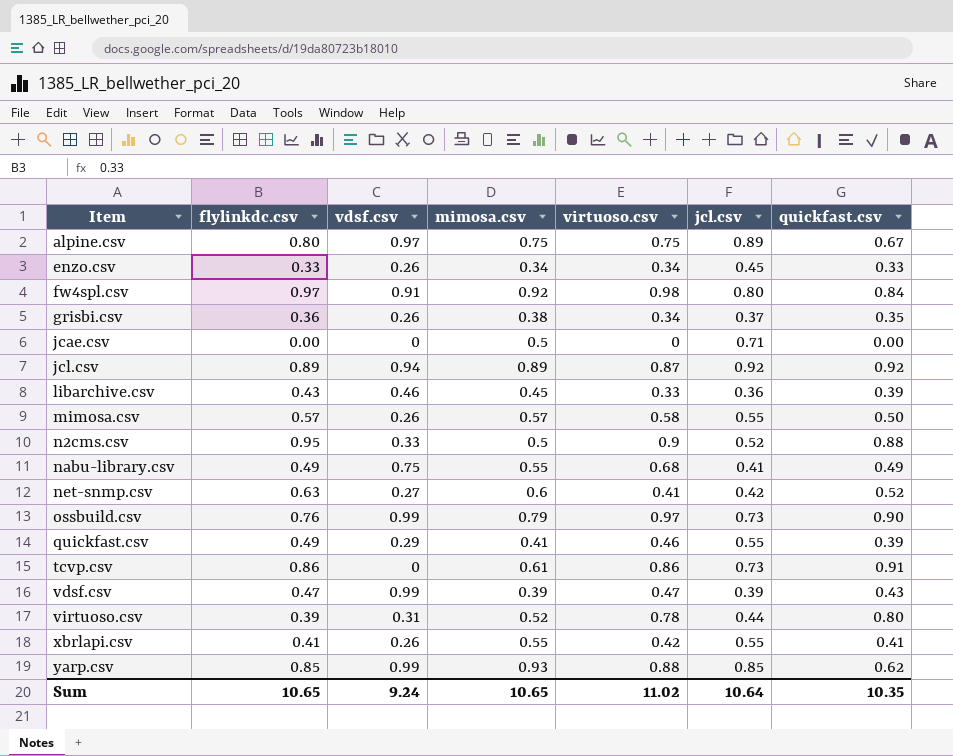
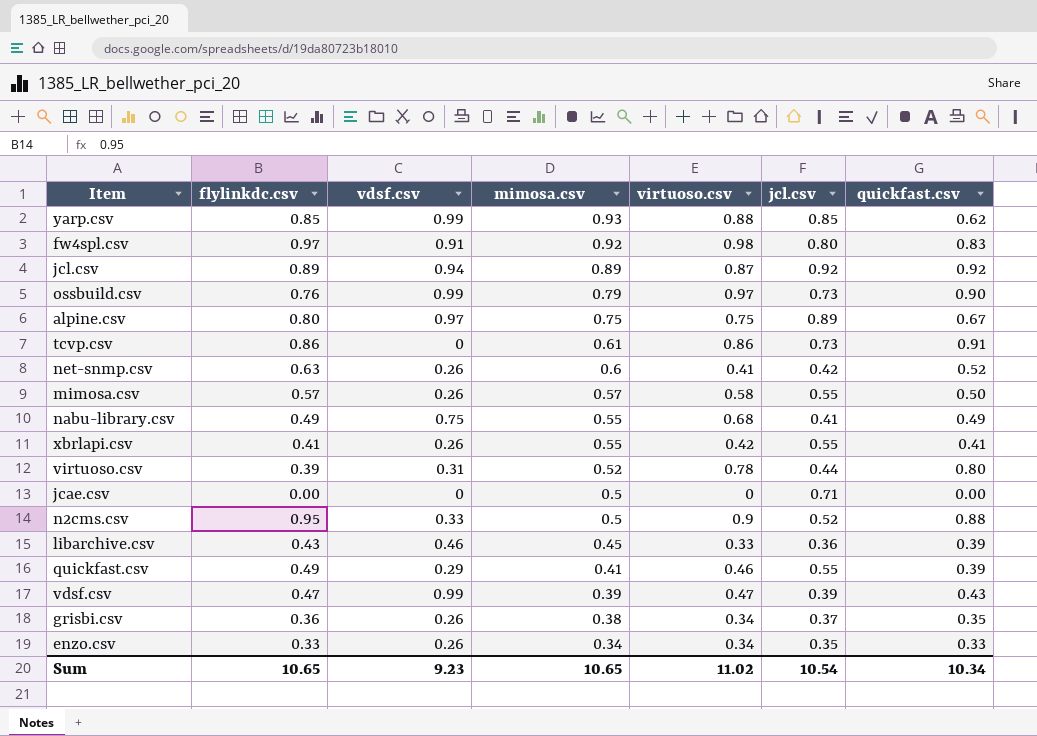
row order: Item ascending -> mimosa.csv descending
fw4spl.csv | quickfast.csv: 0.84 -> 0.83
net-snmp.csv | vdsf.csv: 0.27 -> 0.26
enzo.csv | jcl.csv: 0.45 -> 0.35
Sum | vdsf.csv: 9.24 -> 9.23
Sum | jcl.csv: 10.64 -> 10.54
Sum | quickfast.csv: 10.35 -> 10.34

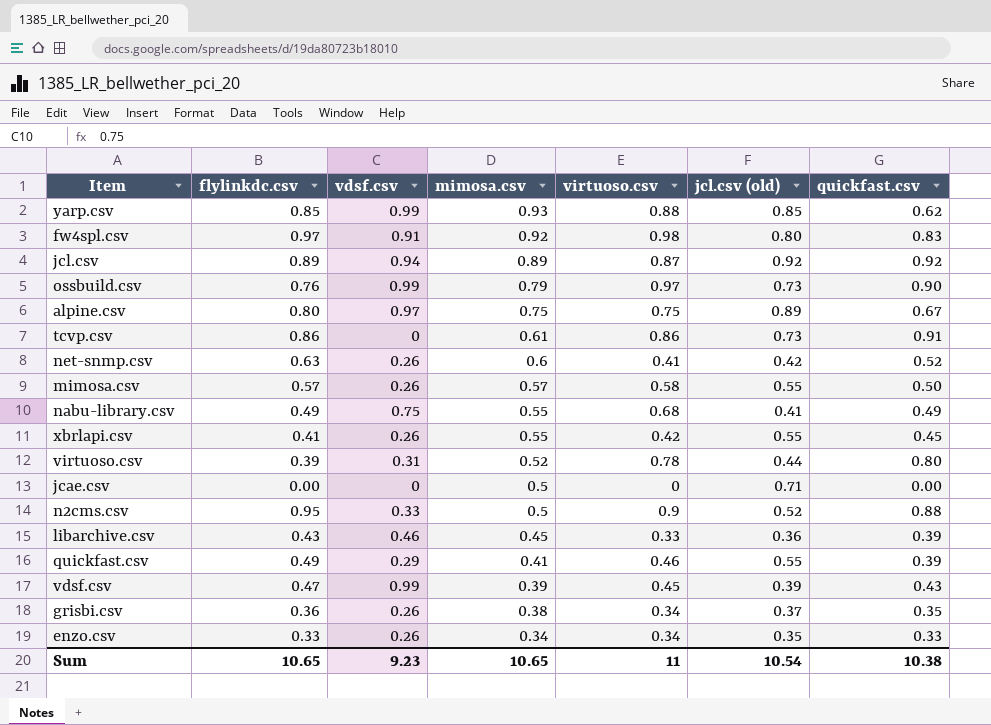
column name: jcl.csv -> jcl.csv (old)
xbrlapi.csv | quickfast.csv: 0.41 -> 0.45
vdsf.csv | virtuoso.csv: 0.47 -> 0.45
Sum | virtuoso.csv: 11.02 -> 11
Sum | quickfast.csv: 10.34 -> 10.38

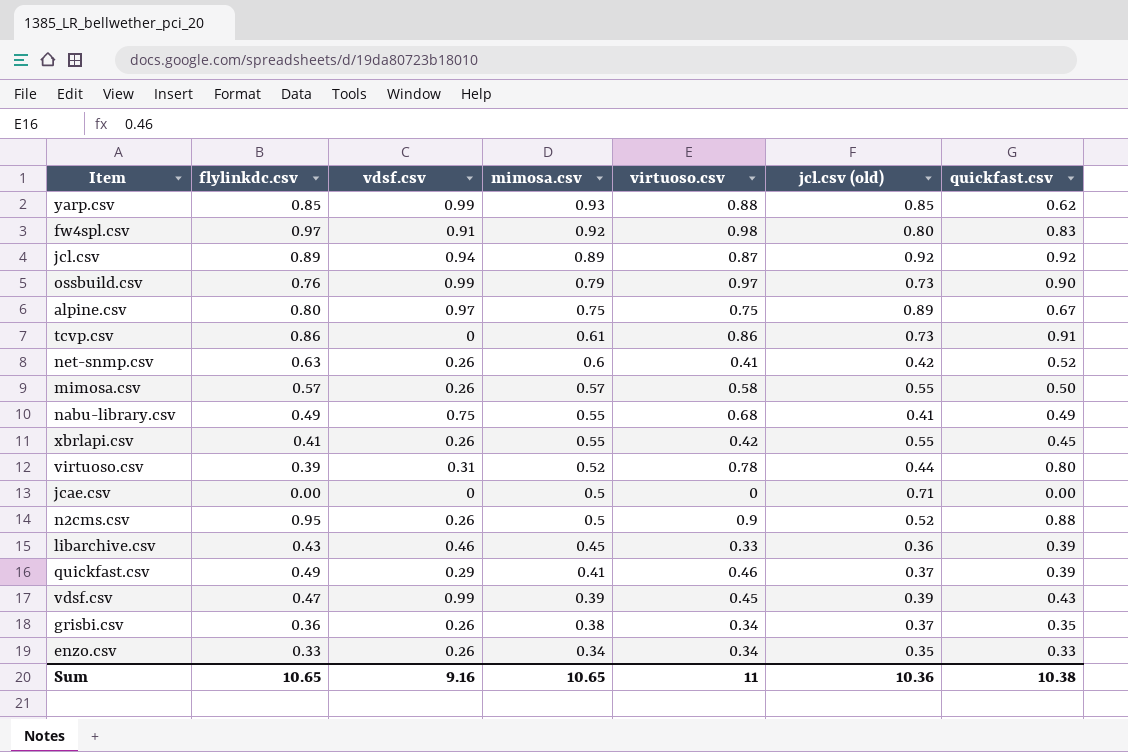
n2cms.csv | vdsf.csv: 0.33 -> 0.26
quickfast.csv | jcl.csv (old): 0.55 -> 0.37
Sum | vdsf.csv: 9.23 -> 9.16
Sum | jcl.csv (old): 10.54 -> 10.36

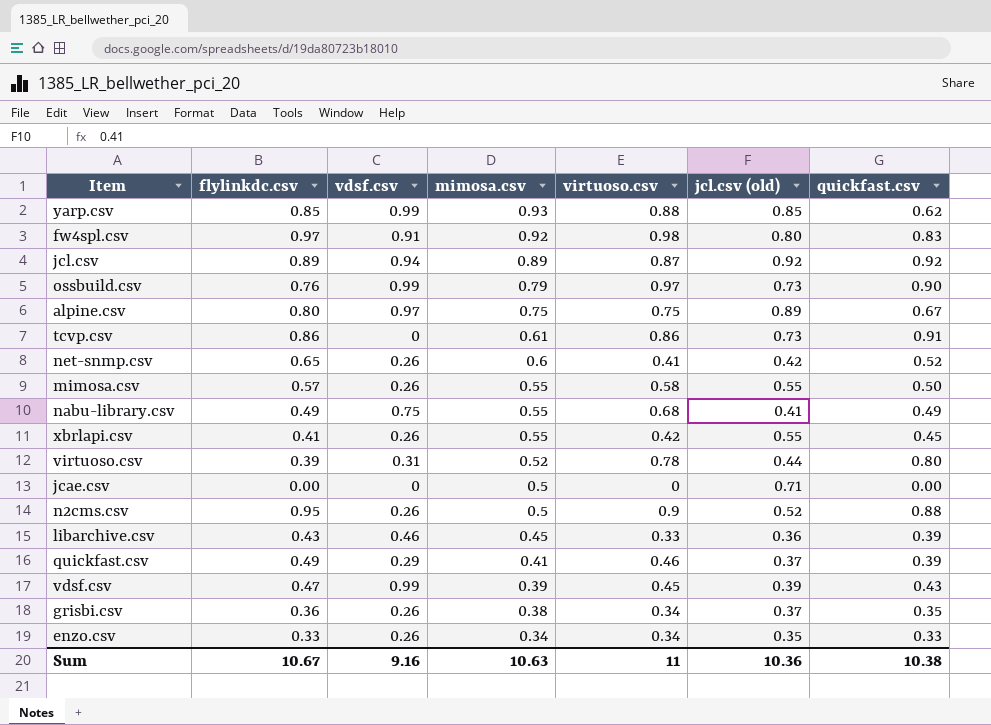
net-snmp.csv | flylinkdc.csv: 0.63 -> 0.65
mimosa.csv | mimosa.csv: 0.57 -> 0.55
Sum | flylinkdc.csv: 10.65 -> 10.67
Sum | mimosa.csv: 10.65 -> 10.63

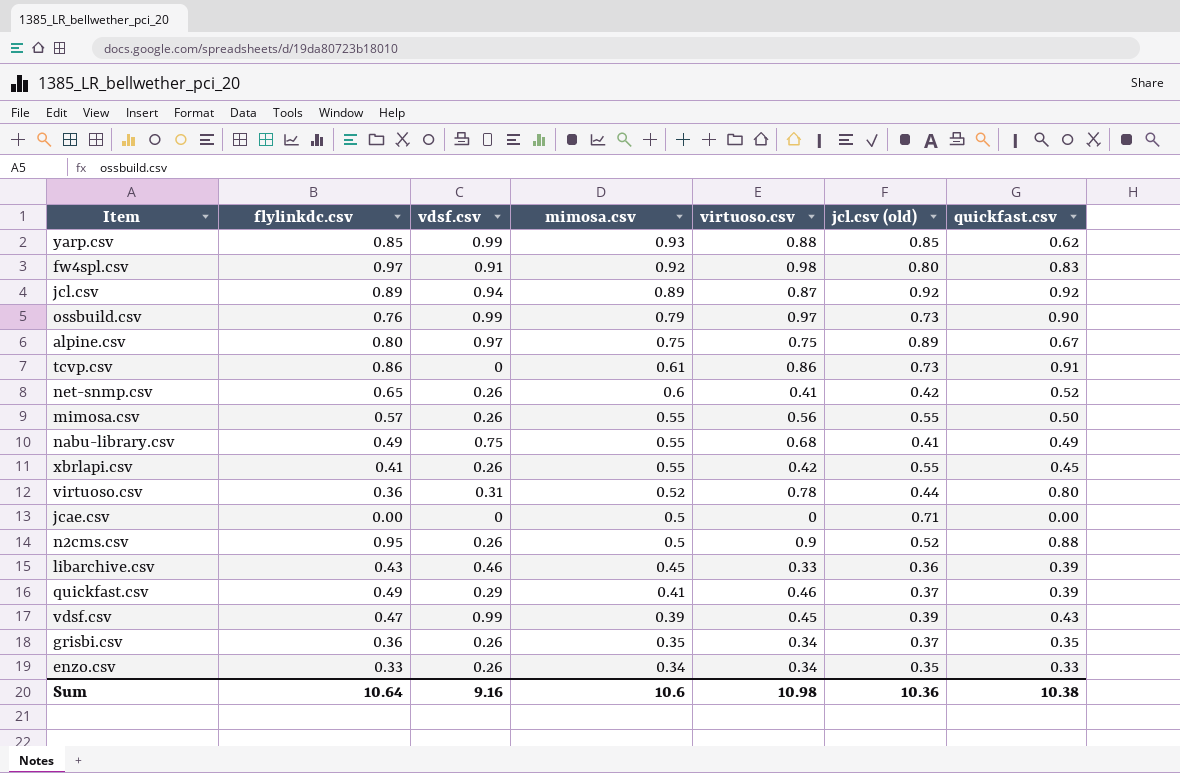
mimosa.csv | virtuoso.csv: 0.58 -> 0.56
virtuoso.csv | flylinkdc.csv: 0.39 -> 0.36
grisbi.csv | mimosa.csv: 0.38 -> 0.35
Sum | flylinkdc.csv: 10.67 -> 10.64
Sum | mimosa.csv: 10.63 -> 10.6
Sum | virtuoso.csv: 11 -> 10.98

